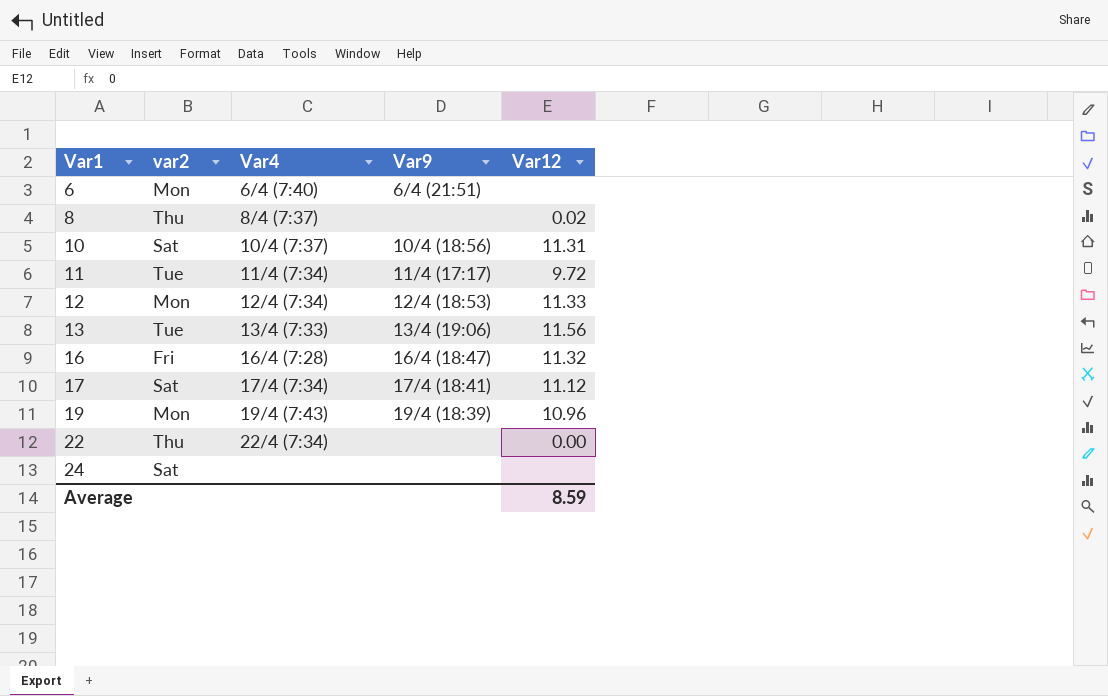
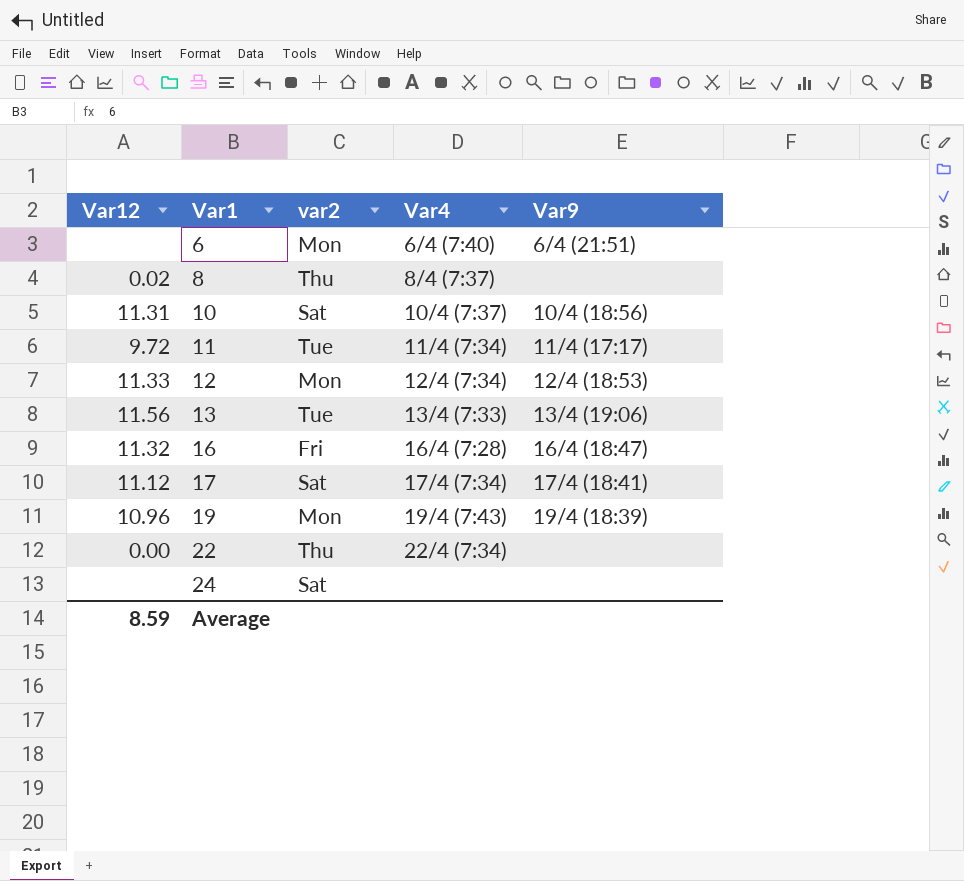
column Var12 | position: 5 -> 1

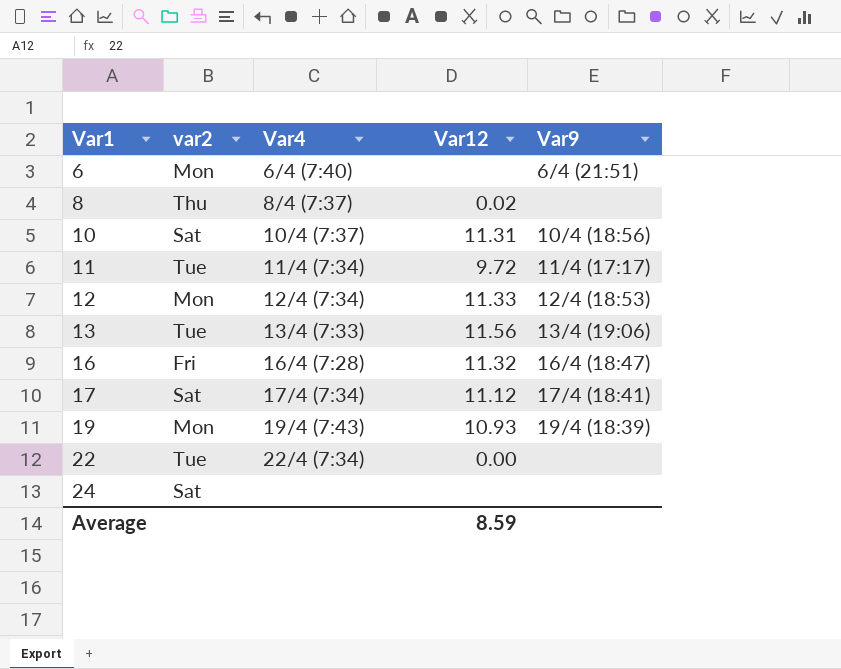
column Var12 | position: 1 -> 4
19 | Var12: 10.96 -> 10.93
22 | var2: Thu -> Tue

